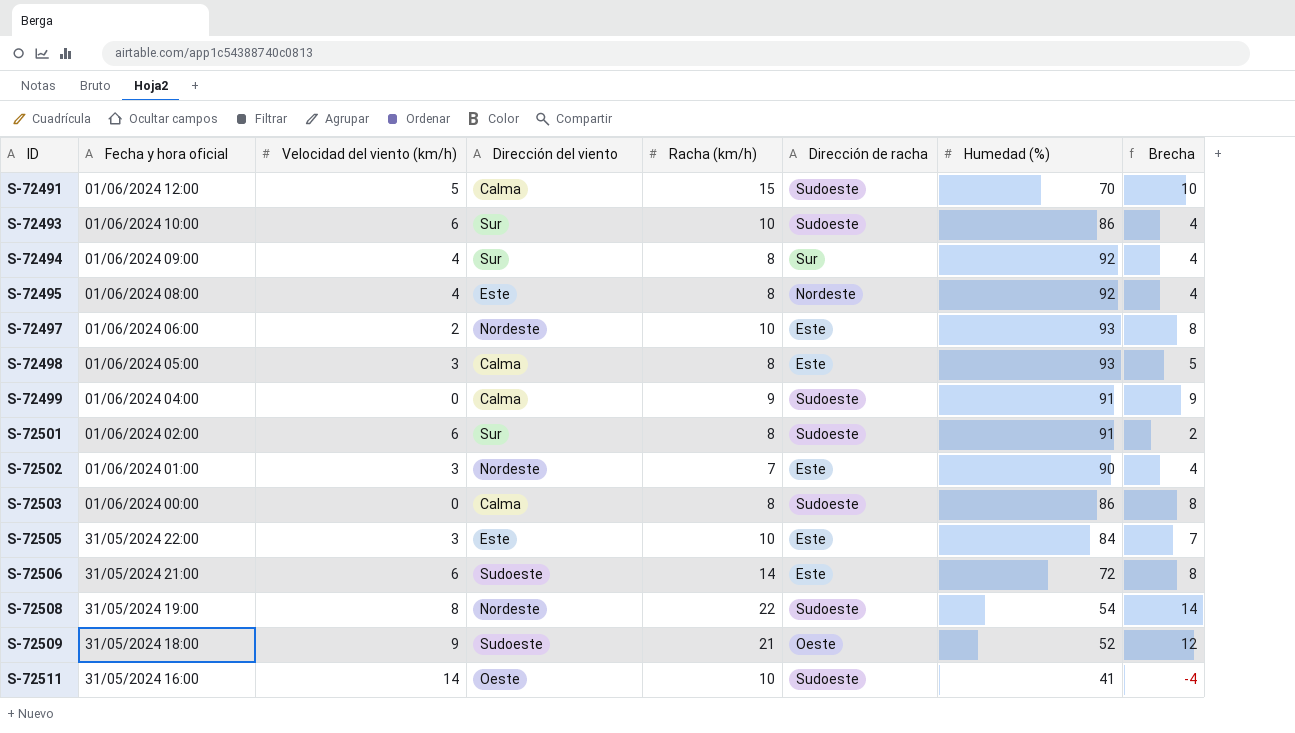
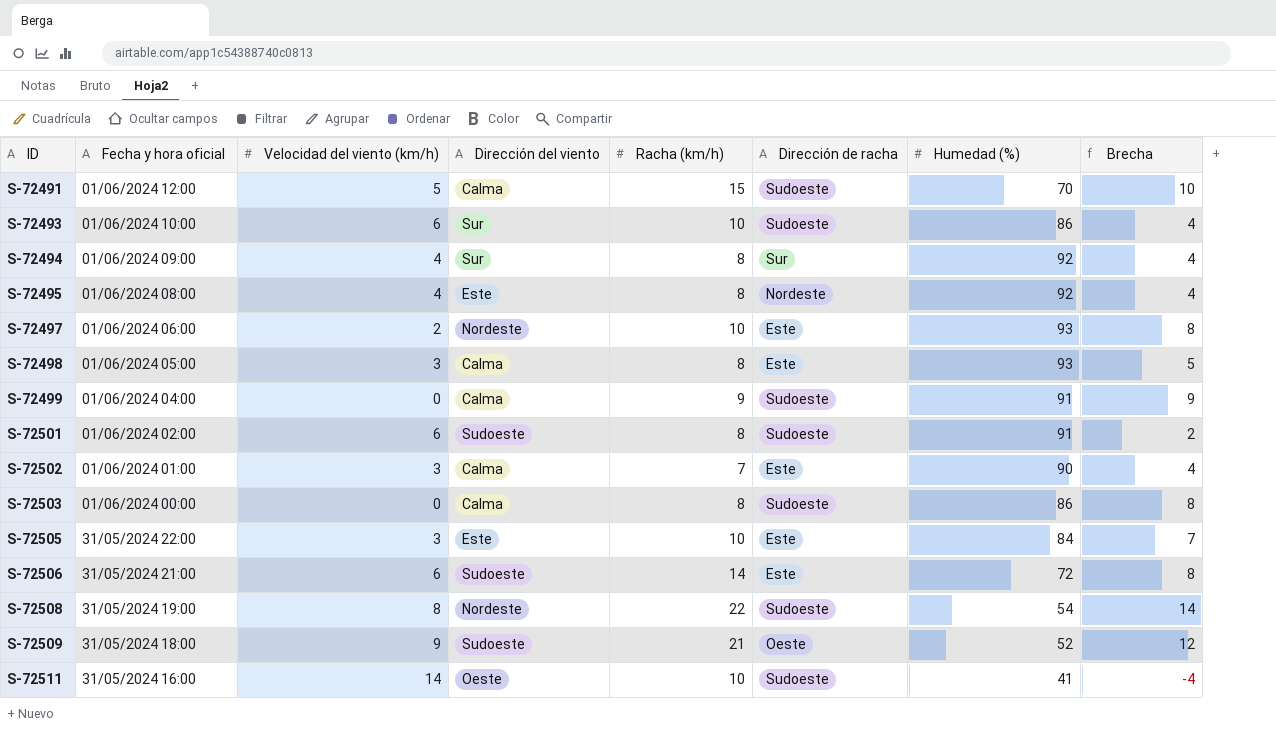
S-72501 | Dirección del viento: Sur -> Sudoeste
S-72502 | Dirección del viento: Nordeste -> Calma

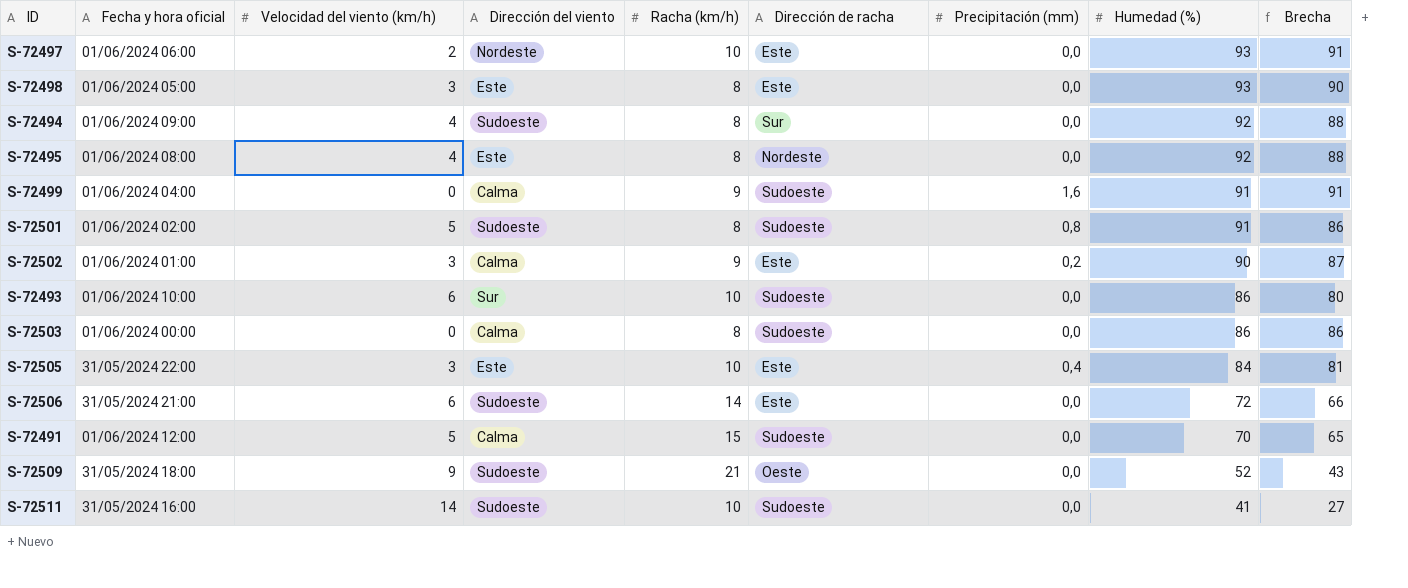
row order: ID ascending -> Humedad (%) descending
column Precipitación (mm) | position: none -> 7
column Brecha | formula: [Racha (km/h)] - [Velocidad del viento (km/h)] -> [Humedad (%)] - [Velocidad del viento (km/h)]
row S-72508: 31/05/2024 19:00 | 8 | Nordeste | 22 | Sudoeste | 54 | 14 -> none
S-72498 | Dirección del viento: Calma -> Este
S-72494 | Dirección del viento: Sur -> Sudoeste
S-72501 | Velocidad del viento (km/h): 6 -> 5
S-72502 | Racha (km/h): 7 -> 9
S-72511 | Dirección del viento: Oeste -> Sudoeste

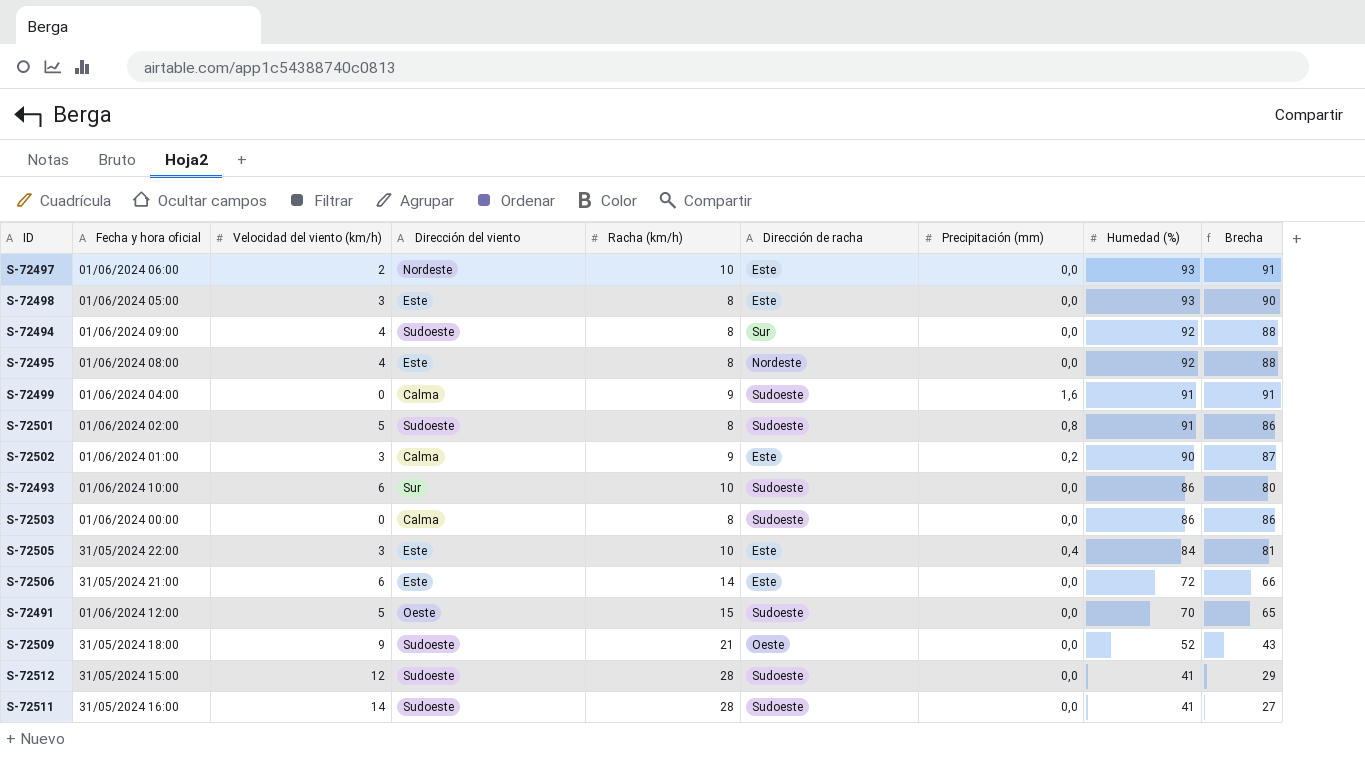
S-72506 | Dirección del viento: Sudoeste -> Este
S-72491 | Dirección del viento: Calma -> Oeste
row S-72512: none -> 31/05/2024 15:00 | 12 | Sudoeste | 28 | Sudoeste | 0,0 | 41 | 29
S-72511 | Racha (km/h): 10 -> 28

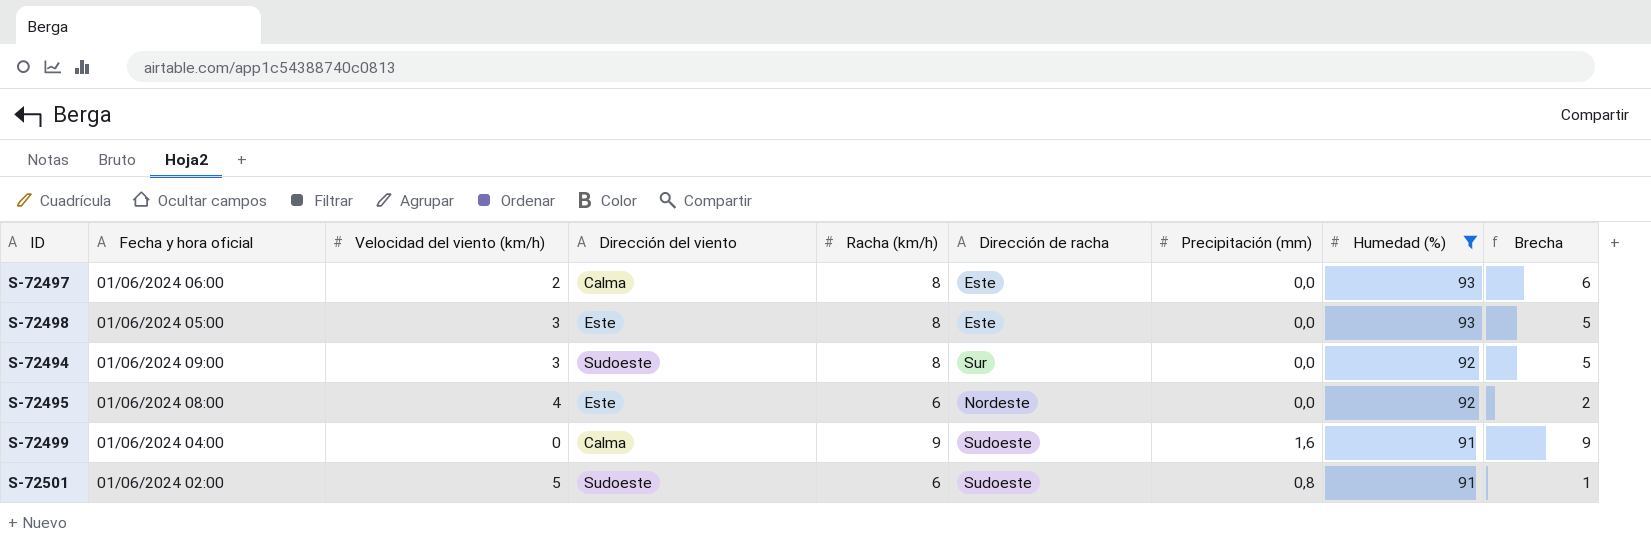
filter: none -> Humedad (%) >= 91
column Brecha | formula: [Humedad (%)] - [Velocidad del viento (km/h)] -> [Racha (km/h)] - [Velocidad del viento (km/h)]
S-72497 | Dirección del viento: Nordeste -> Calma
S-72497 | Racha (km/h): 10 -> 8
S-72494 | Velocidad del viento (km/h): 4 -> 3
S-72495 | Racha (km/h): 8 -> 6
S-72501 | Racha (km/h): 8 -> 6

